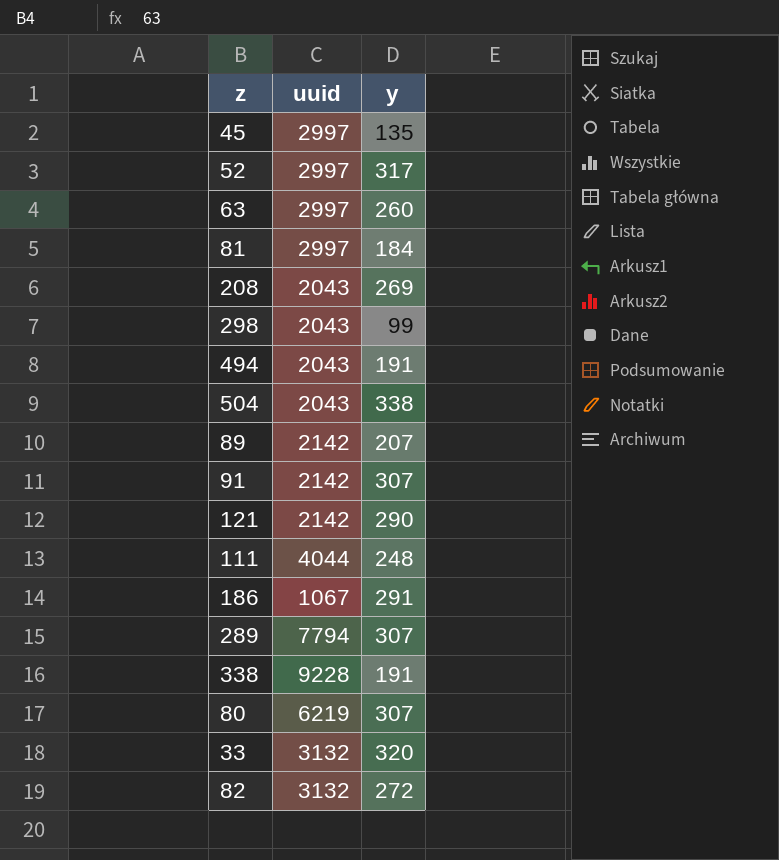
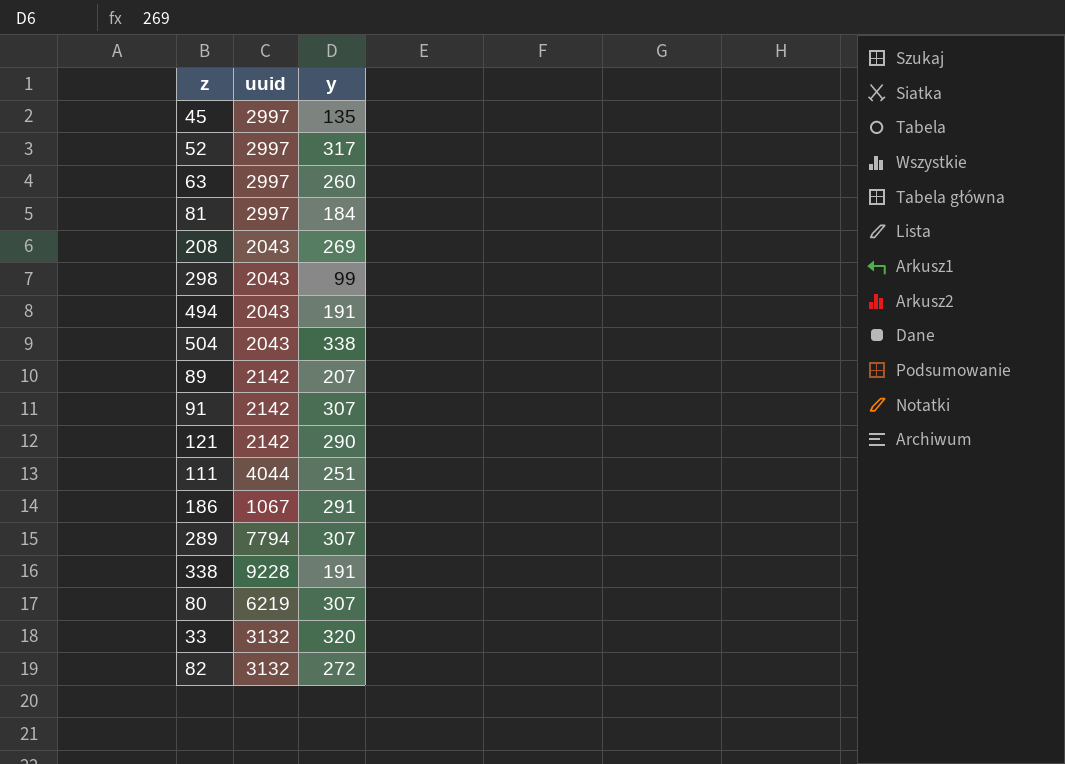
111 | y: 248 -> 251

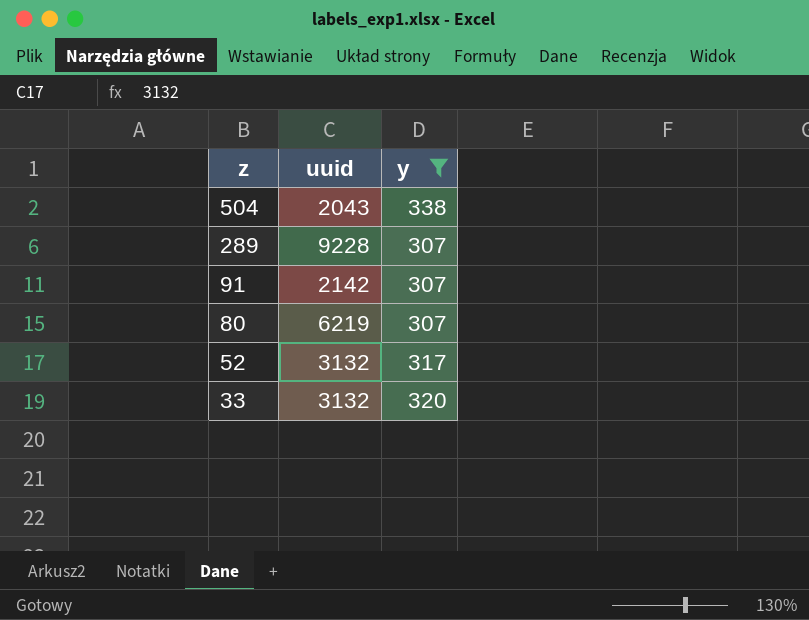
filter: none -> y >= 307
row order: none -> z descending
289 | uuid: 7794 -> 9228
52 | uuid: 2997 -> 3132

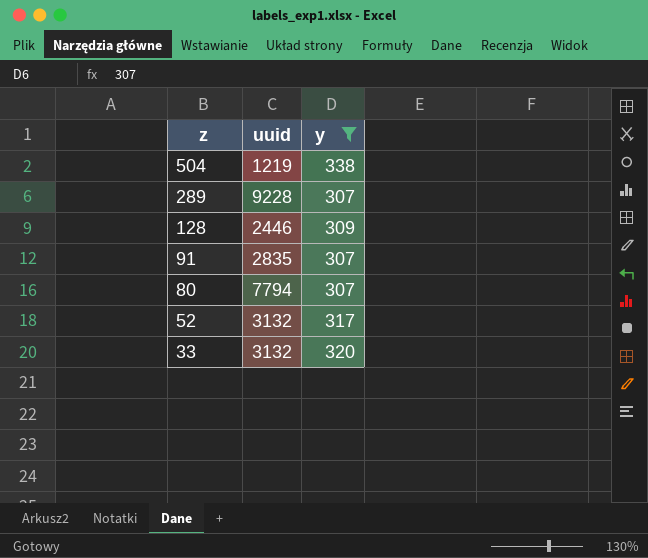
504 | uuid: 2043 -> 1219
row 128: none -> 2446 | 309
91 | uuid: 2142 -> 2835
80 | uuid: 6219 -> 7794

